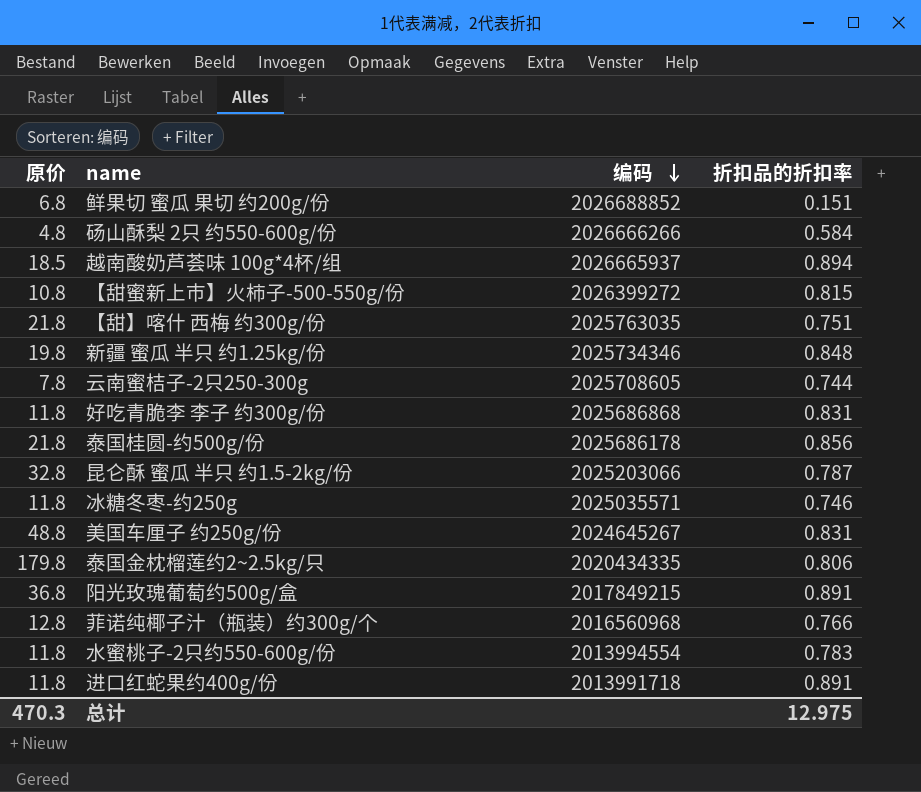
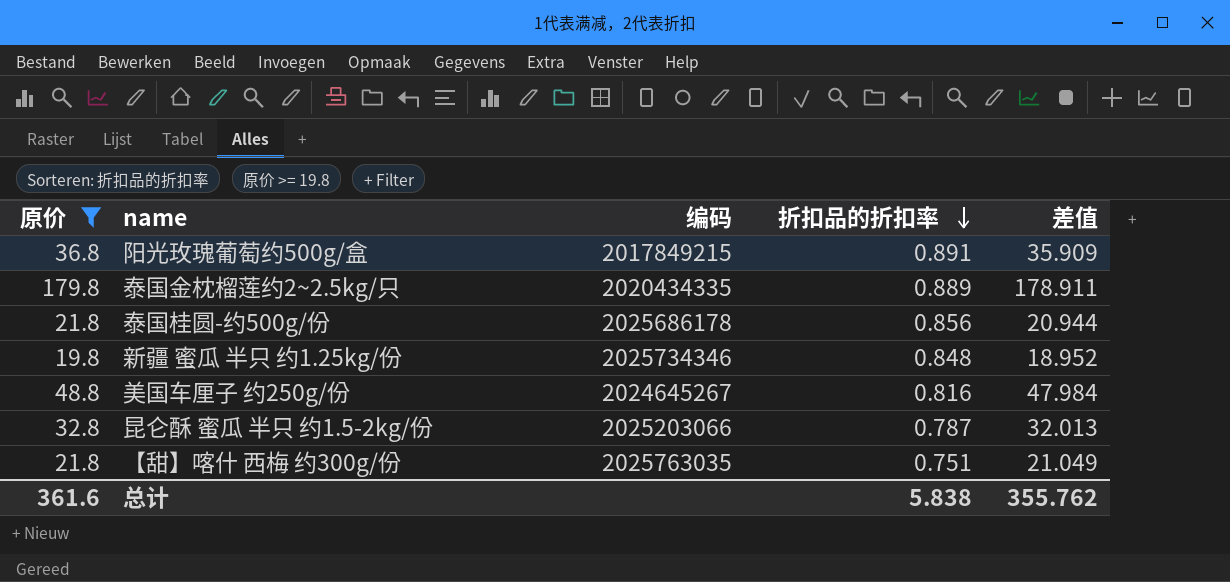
filter: none -> 原价 >= 19.8
row order: 编码 descending -> 折扣品的折扣率 descending
column 差值 | formula: none -> [原价] - [折扣品的折扣率]
泰国金枕榴莲约2~2.5kg/只 | 折扣品的折扣率: 0.806 -> 0.889
美国车厘子 约250g/份 | 折扣品的折扣率: 0.831 -> 0.816
总计 | 原价: 470.3 -> 361.6
总计 | 折扣品的折扣率: 12.975 -> 5.838

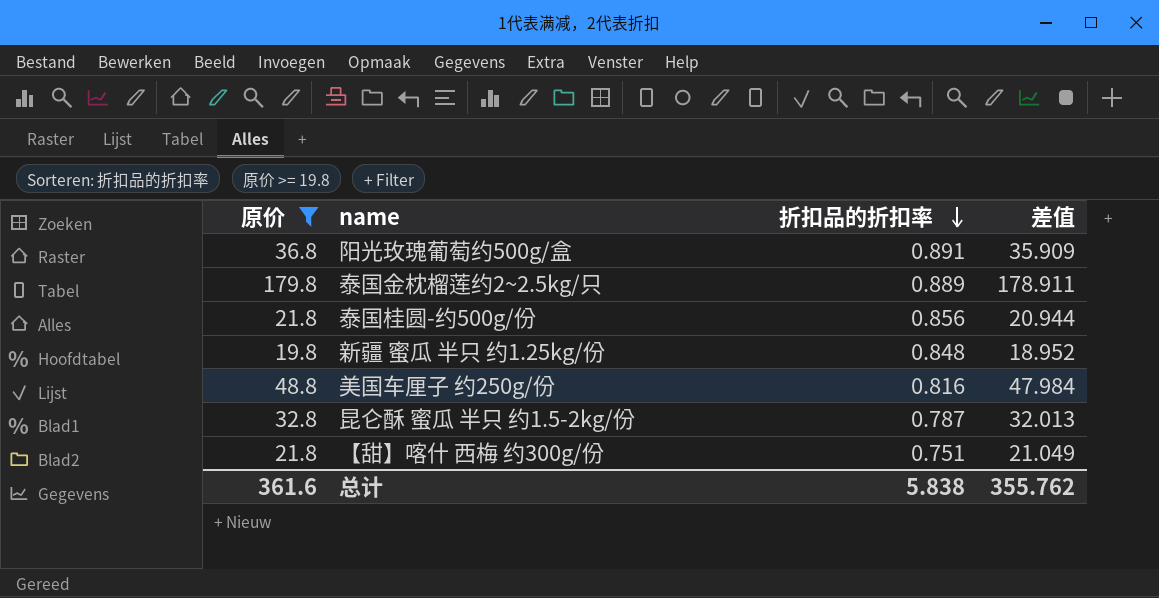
column 编码 | position: 3 -> none

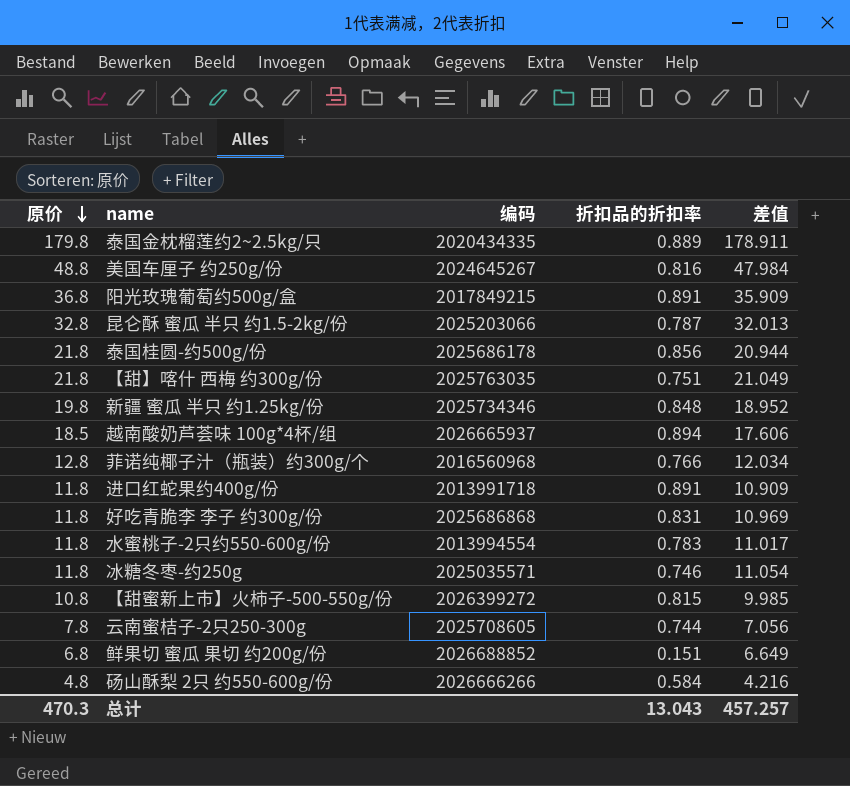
filter: 原价 >= 19.8 -> none
row order: 折扣品的折扣率 descending -> 原价 descending
column 编码 | position: none -> 3
总计 | 原价: 361.6 -> 470.3
总计 | 折扣品的折扣率: 5.838 -> 13.043
总计 | 差值: 355.762 -> 457.257

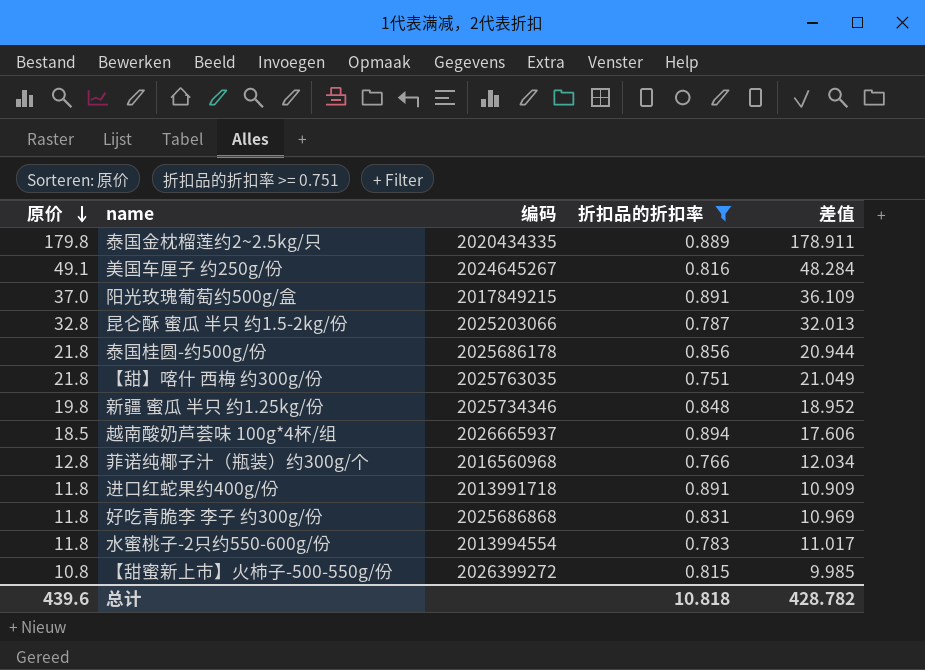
filter: none -> 折扣品的折扣率 >= 0.751
美国车厘子 约250g/份 | 原价: 48.8 -> 49.1
美国车厘子 约250g/份 | 差值: 47.984 -> 48.284
阳光玫瑰葡萄约500g/盒 | 原价: 36.8 -> 37.0
阳光玫瑰葡萄约500g/盒 | 差值: 35.909 -> 36.109
总计 | 原价: 470.3 -> 439.6
总计 | 折扣品的折扣率: 13.043 -> 10.818
总计 | 差值: 457.257 -> 428.782

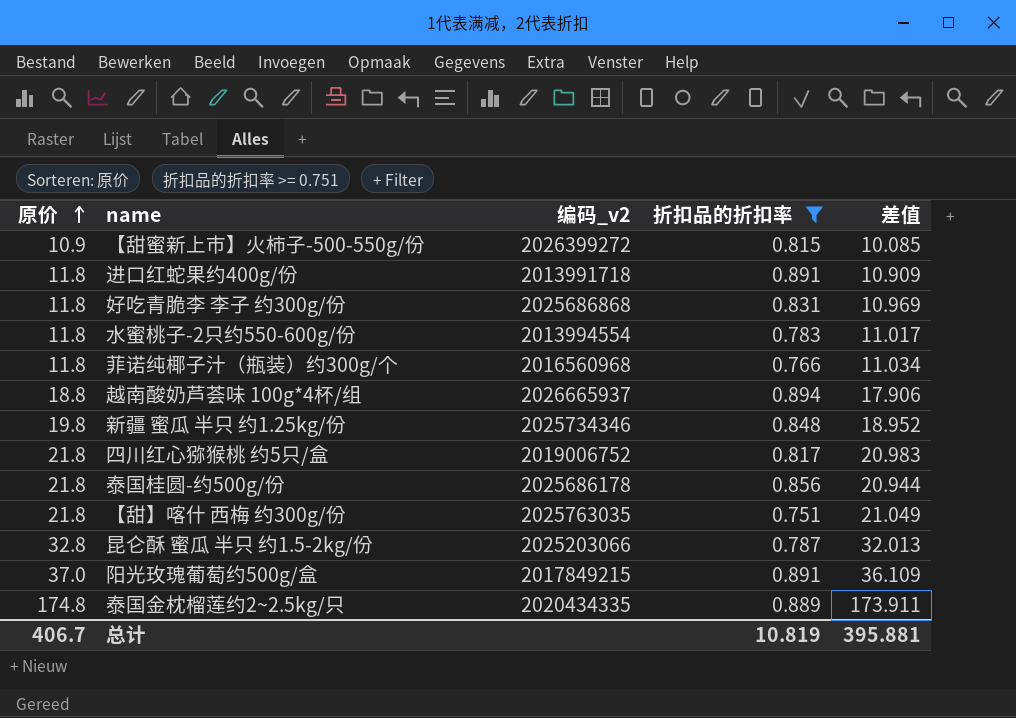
row order: 原价 descending -> 原价 ascending
column name: 编码 -> 编码_v2
row 美国车厘子 约250g/份: 49.1 | 2024645267 | 0.816 | 48.284 -> none
【甜蜜新上市】火柿子-500-550g/份 | 原价: 10.8 -> 10.9
【甜蜜新上市】火柿子-500-550g/份 | 差值: 9.985 -> 10.085
菲诺纯椰子汁（瓶装）约300g/个 | 原价: 12.8 -> 11.8
菲诺纯椰子汁（瓶装）约300g/个 | 差值: 12.034 -> 11.034
越南酸奶芦荟味 100g*4杯/组 | 原价: 18.5 -> 18.8
越南酸奶芦荟味 100g*4杯/组 | 差值: 17.606 -> 17.906
row 四川红心猕猴桃 约5只/盒: none -> 21.8 | 2019006752 | 0.817 | 20.983
泰国金枕榴莲约2~2.5kg/只 | 原价: 179.8 -> 174.8
泰国金枕榴莲约2~2.5kg/只 | 差值: 178.911 -> 173.911
总计 | 原价: 439.6 -> 406.7
总计 | 折扣品的折扣率: 10.818 -> 10.819
总计 | 差值: 428.782 -> 395.881

